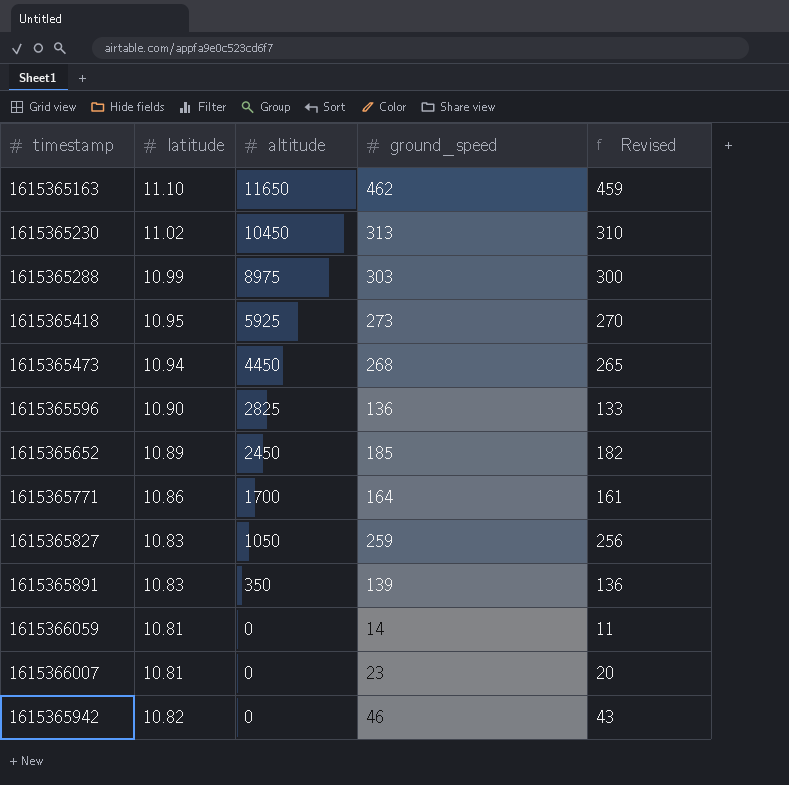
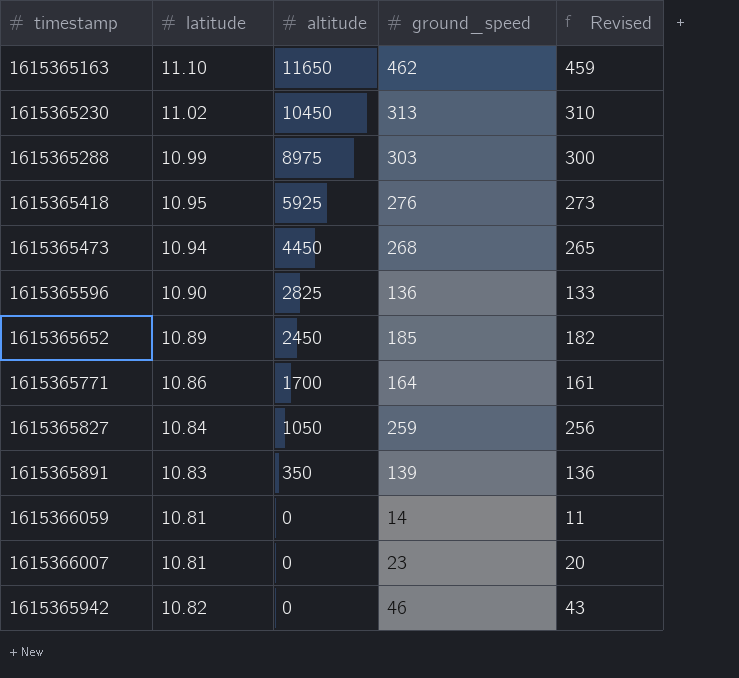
1615365418 | ground_speed: 273 -> 276
1615365418 | Revised: 270 -> 273
1615365827 | latitude: 10.83 -> 10.84

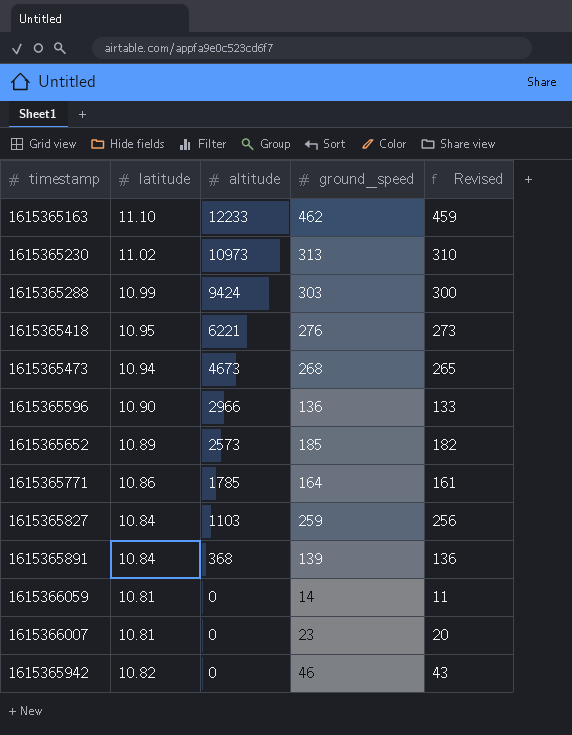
1615365163 | altitude: 11650 -> 12233
1615365230 | altitude: 10450 -> 10973
1615365288 | altitude: 8975 -> 9424
1615365418 | altitude: 5925 -> 6221
1615365473 | altitude: 4450 -> 4673
1615365596 | altitude: 2825 -> 2966
1615365652 | altitude: 2450 -> 2573
1615365771 | altitude: 1700 -> 1785
1615365827 | altitude: 1050 -> 1103
1615365891 | latitude: 10.83 -> 10.84
1615365891 | altitude: 350 -> 368

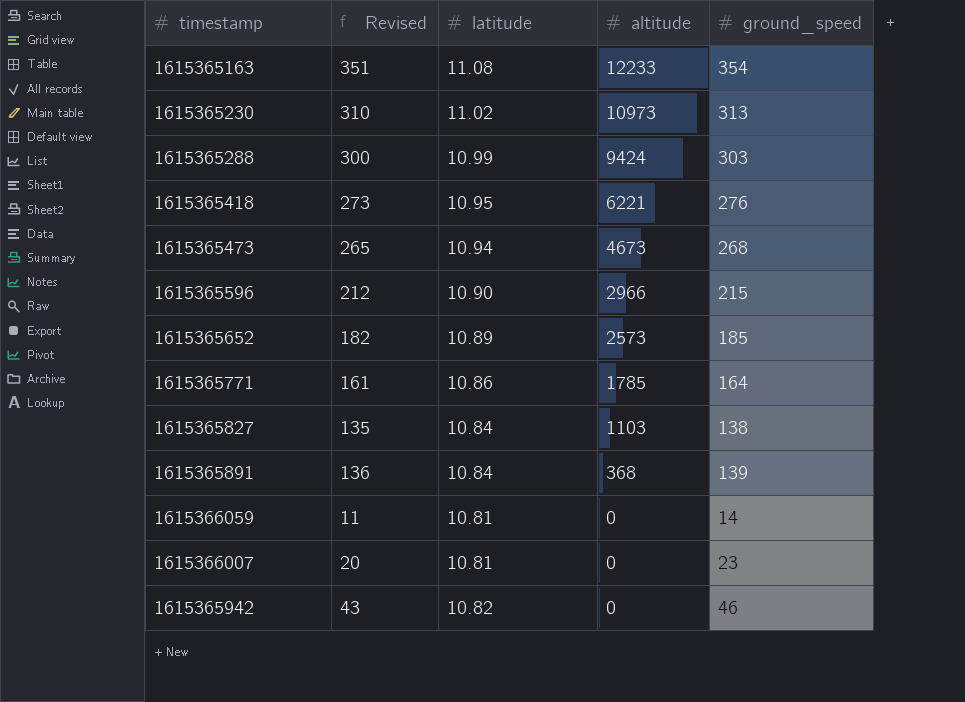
column Revised | position: 5 -> 2
1615365163 | Revised: 459 -> 351
1615365163 | latitude: 11.10 -> 11.08
1615365163 | ground_speed: 462 -> 354
1615365596 | Revised: 133 -> 212
1615365596 | ground_speed: 136 -> 215
1615365827 | Revised: 256 -> 135
1615365827 | ground_speed: 259 -> 138

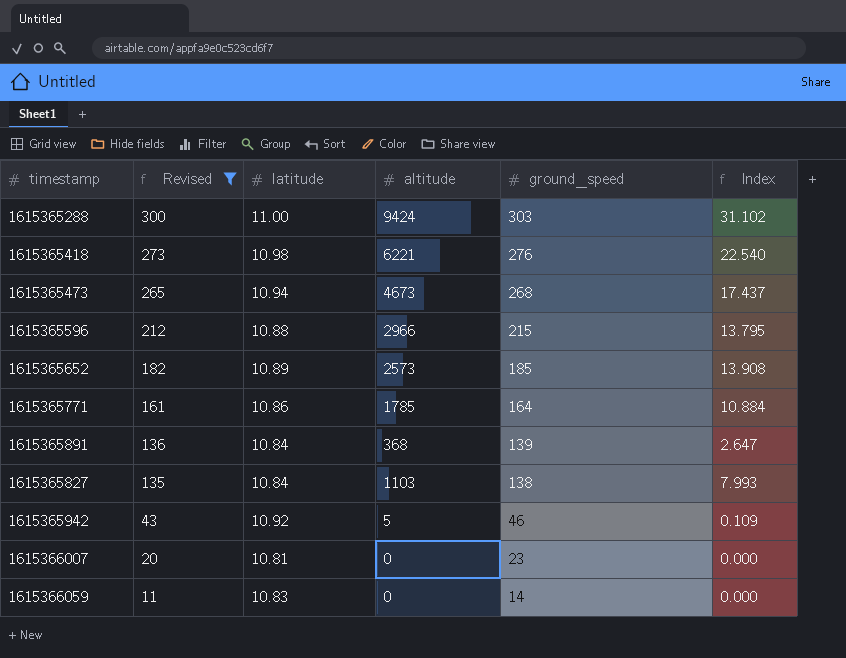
filter: none -> Revised <= 300
row order: altitude descending -> Revised descending
column Index | formula: none -> [altitude] / [ground_speed]
1615365288 | latitude: 10.99 -> 11.00
1615365418 | latitude: 10.95 -> 10.98
1615365596 | latitude: 10.90 -> 10.88
1615365942 | latitude: 10.82 -> 10.92
1615365942 | altitude: 0 -> 5
1615366059 | latitude: 10.81 -> 10.83

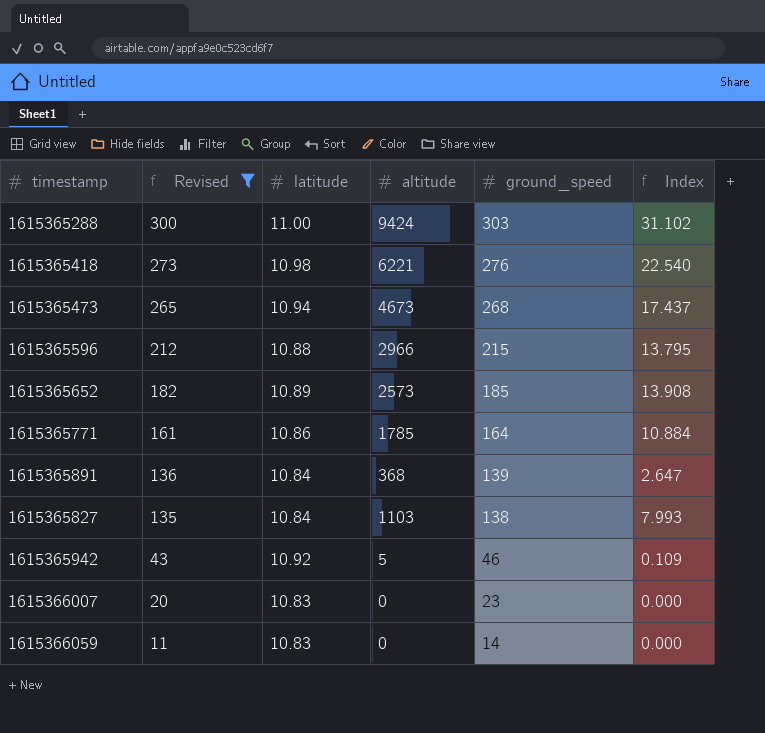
1615366007 | latitude: 10.81 -> 10.83

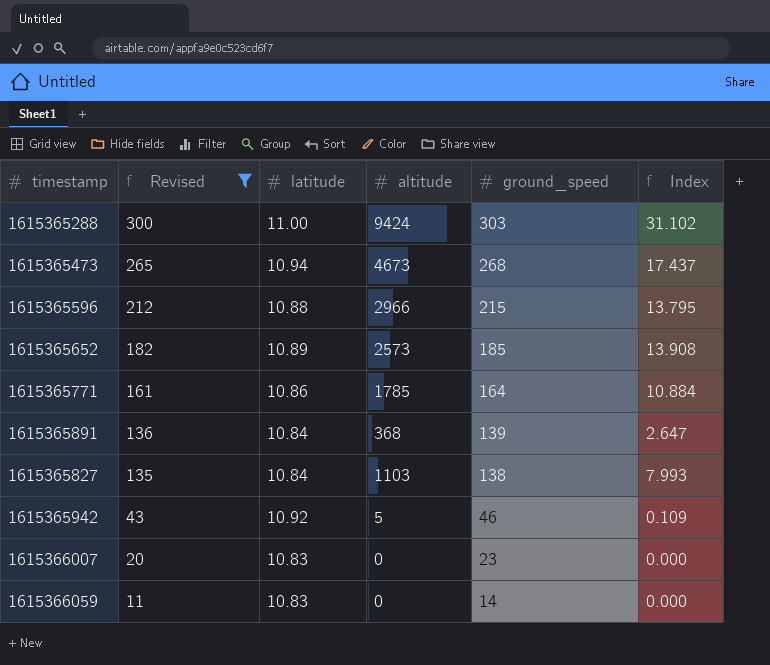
row 1615365418: 273 | 10.98 | 6221 | 276 | 22.540 -> none

